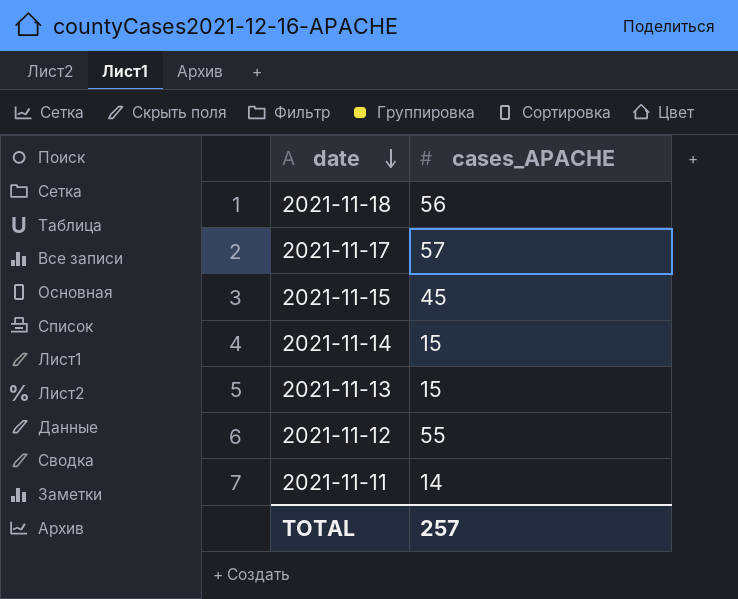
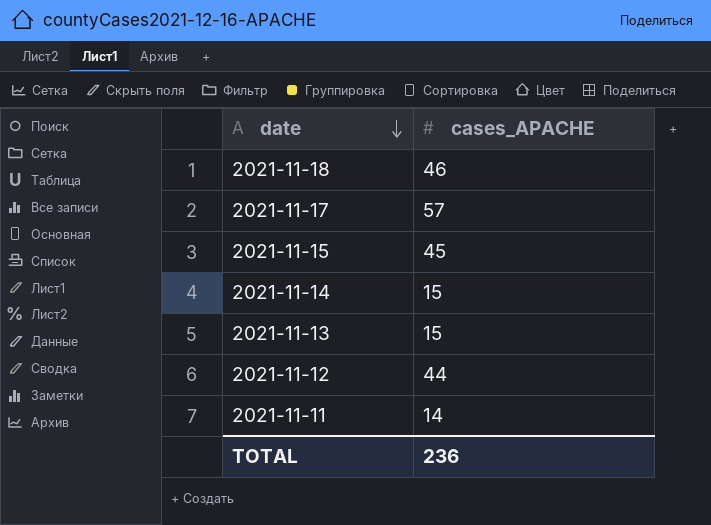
2021-11-18 | cases_APACHE: 56 -> 46
2021-11-12 | cases_APACHE: 55 -> 44
TOTAL | cases_APACHE: 257 -> 236

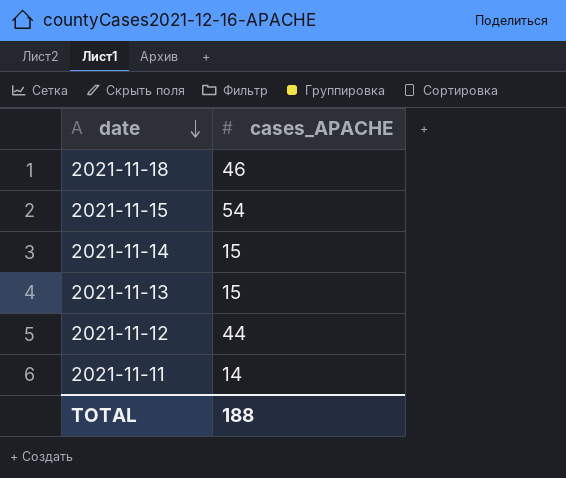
row 2021-11-17: 57 -> none
2021-11-15 | cases_APACHE: 45 -> 54
TOTAL | cases_APACHE: 236 -> 188

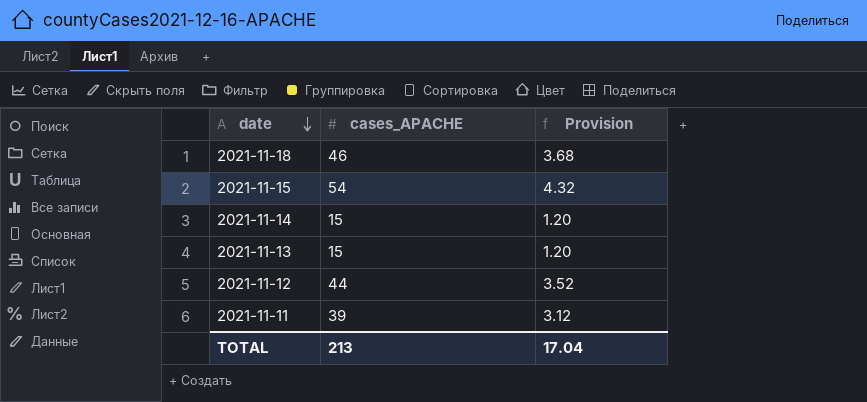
column Provision | formula: none -> [cases_APACHE] * 0.08
2021-11-11 | cases_APACHE: 14 -> 39
TOTAL | cases_APACHE: 188 -> 213

